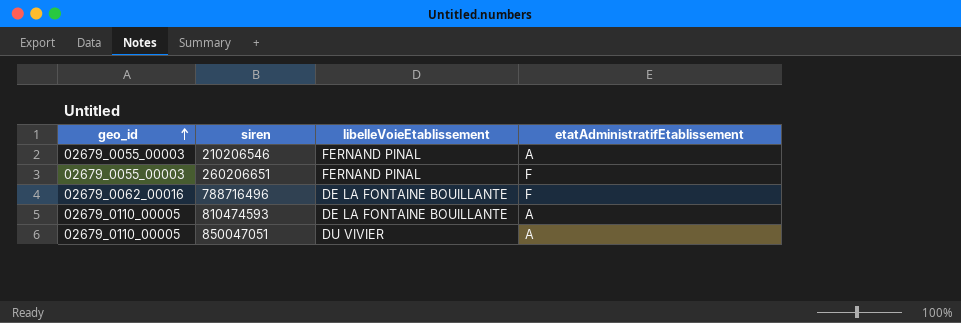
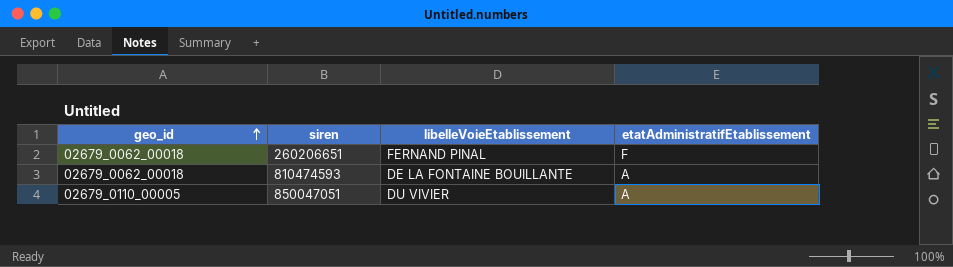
row 210206546: 02679_0055_00003 | FERNAND PINAL | A -> none
row 788716496: 02679_0062_00016 | DE LA FONTAINE BOUILLANTE | F -> none
260206651 | geo_id: 02679_0055_00003 -> 02679_0062_00018
810474593 | geo_id: 02679_0110_00005 -> 02679_0062_00018

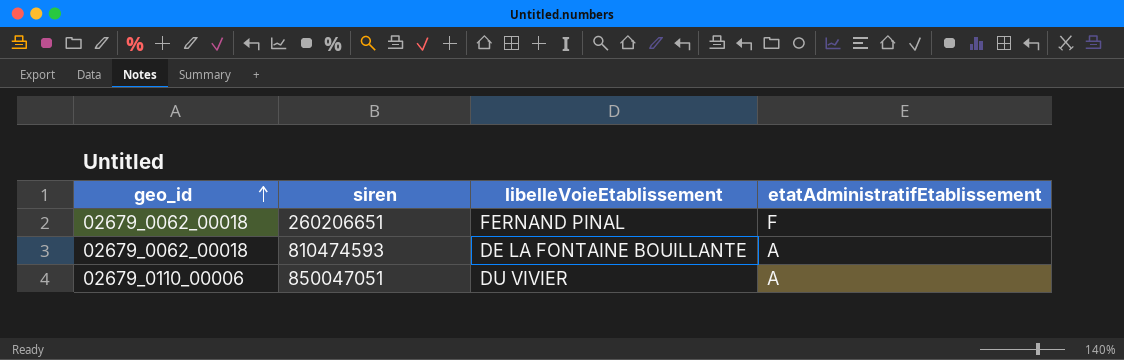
850047051 | geo_id: 02679_0110_00005 -> 02679_0110_00006

